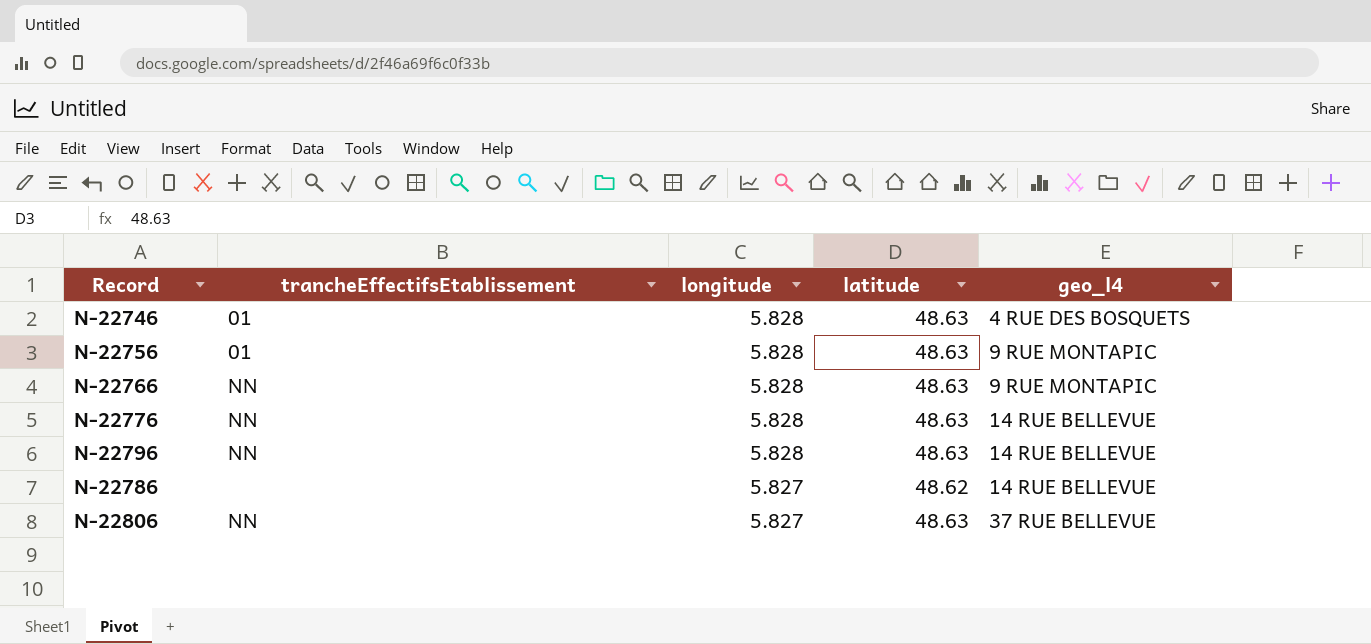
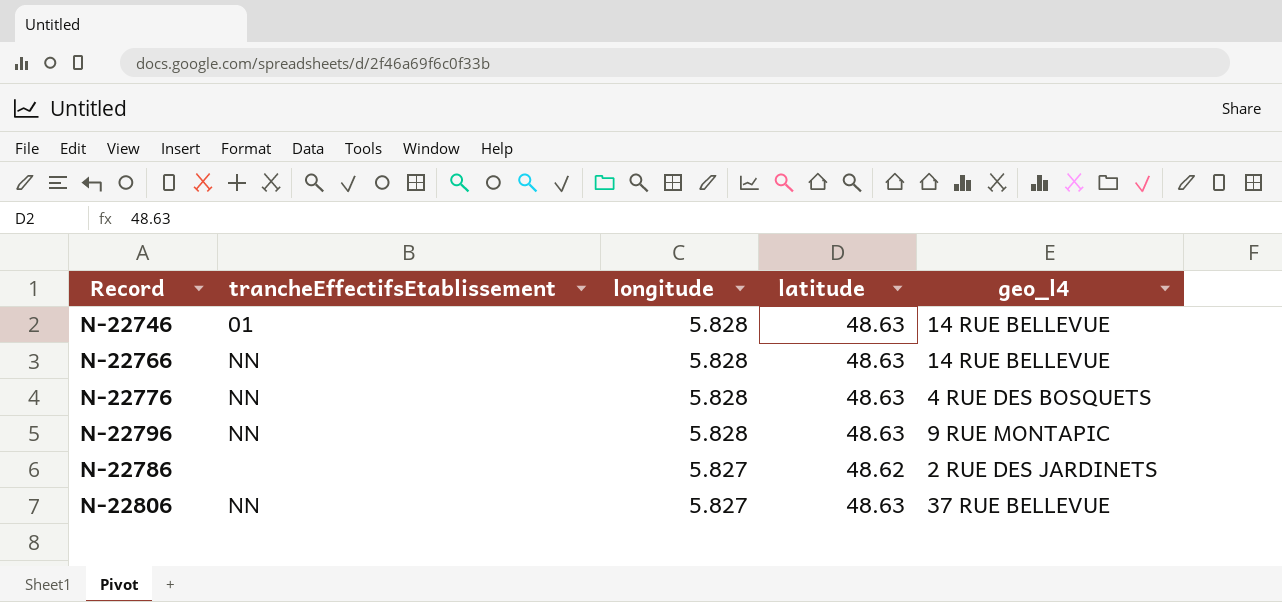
row N-22756: 01 | 5.828 | 48.63 | 9 RUE MONTAPIC -> none
N-22746 | geo_l4: 4 RUE DES BOSQUETS -> 14 RUE BELLEVUE
N-22766 | geo_l4: 9 RUE MONTAPIC -> 14 RUE BELLEVUE
N-22776 | geo_l4: 14 RUE BELLEVUE -> 4 RUE DES BOSQUETS
N-22796 | geo_l4: 14 RUE BELLEVUE -> 9 RUE MONTAPIC
N-22786 | geo_l4: 14 RUE BELLEVUE -> 2 RUE DES JARDINETS

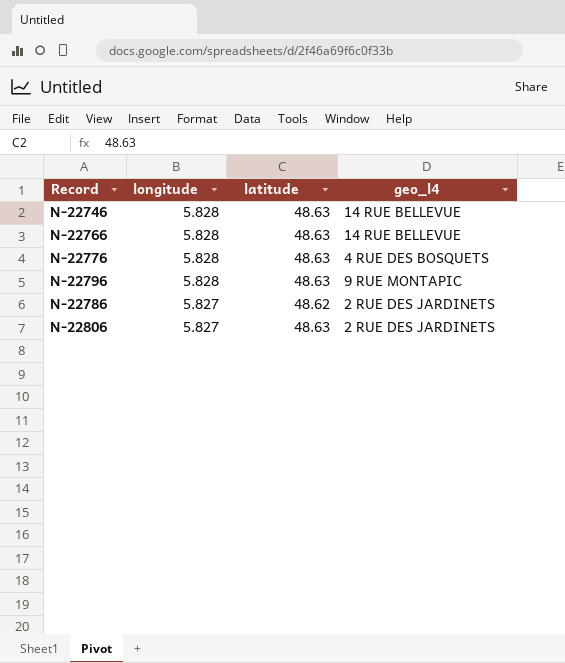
column trancheEffectifsEtablissement | position: 2 -> none
N-22806 | geo_l4: 37 RUE BELLEVUE -> 2 RUE DES JARDINETS

